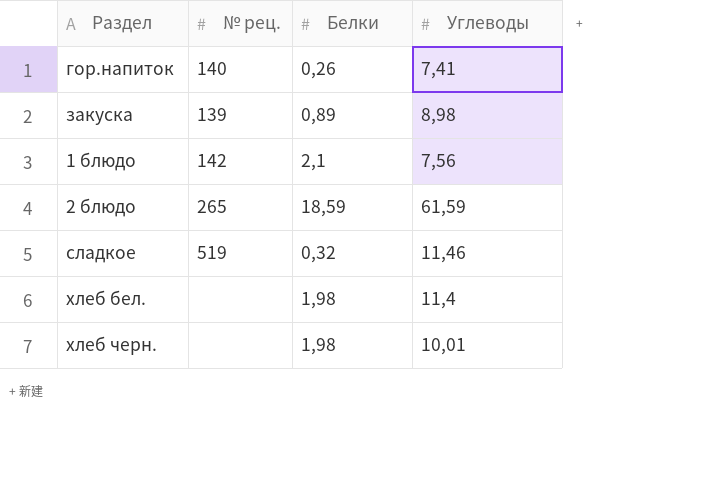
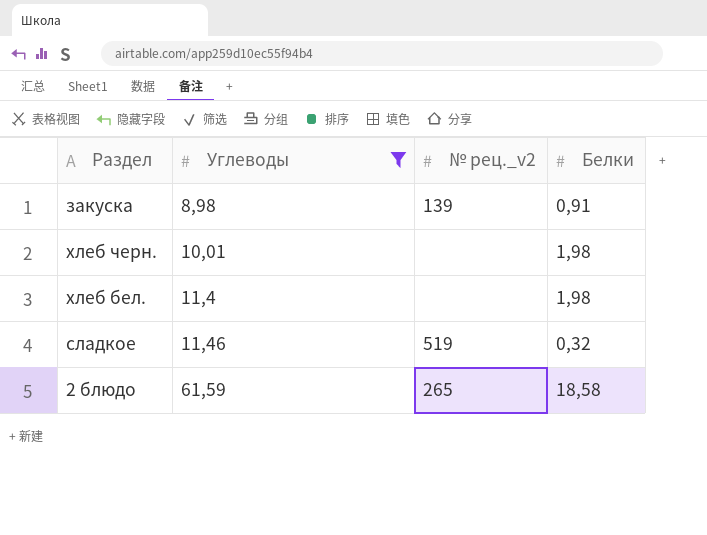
filter: none -> Углеводы >= 8,98
row order: none -> Углеводы ascending
column Углеводы | position: 4 -> 2
column name: № рец. -> № рец._v2
закуска | Белки: 0,89 -> 0,91
2 блюдо | Белки: 18,59 -> 18,58

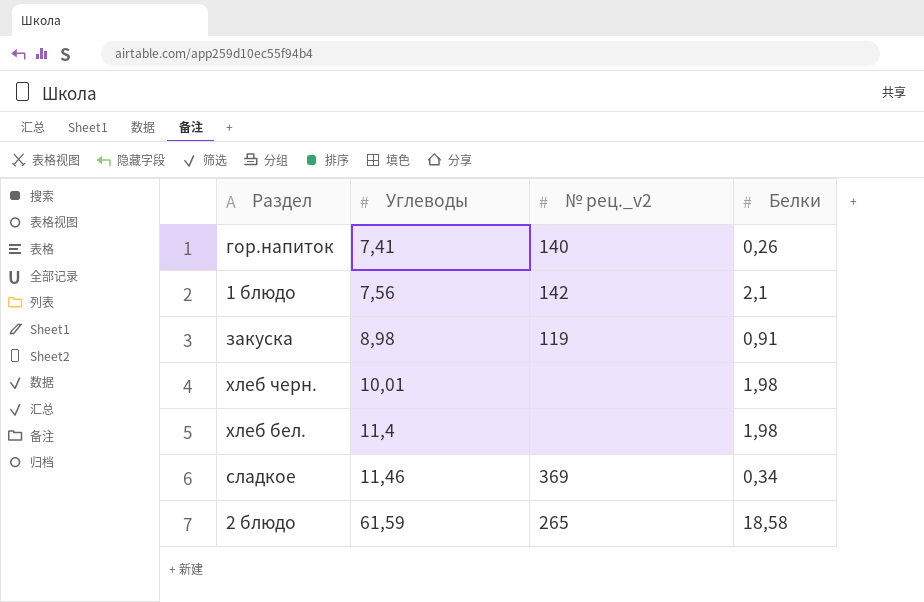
filter: Углеводы >= 8,98 -> none
закуска | № рец._v2: 139 -> 119
сладкое | № рец._v2: 519 -> 369
сладкое | Белки: 0,32 -> 0,34

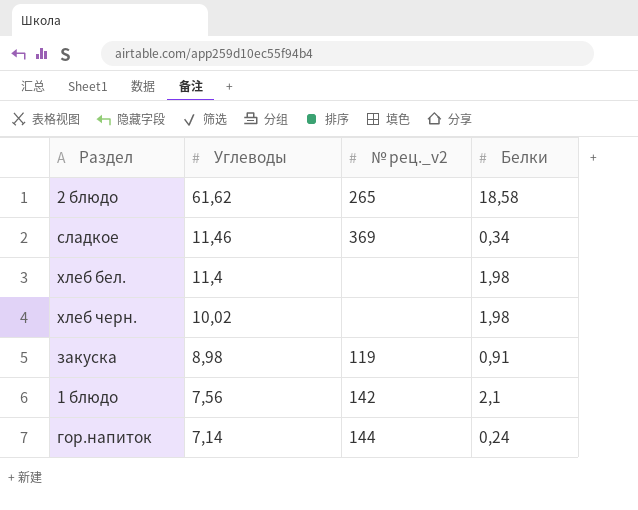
row order: Углеводы ascending -> Углеводы descending
2 блюдо | Углеводы: 61,59 -> 61,62
хлеб черн. | Углеводы: 10,01 -> 10,02
гор.напиток | Углеводы: 7,41 -> 7,14
гор.напиток | № рец._v2: 140 -> 144
гор.напиток | Белки: 0,26 -> 0,24

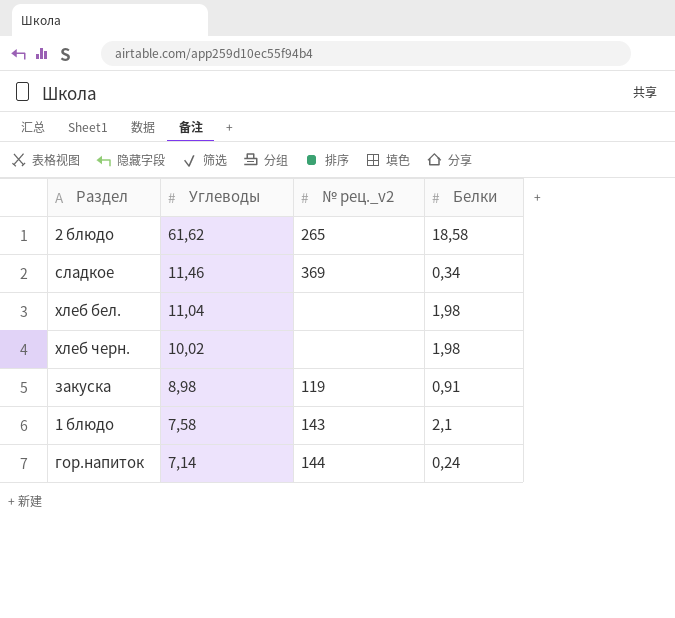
хлеб бел. | Углеводы: 11,4 -> 11,04
1 блюдо | Углеводы: 7,56 -> 7,58
1 блюдо | № рец._v2: 142 -> 143

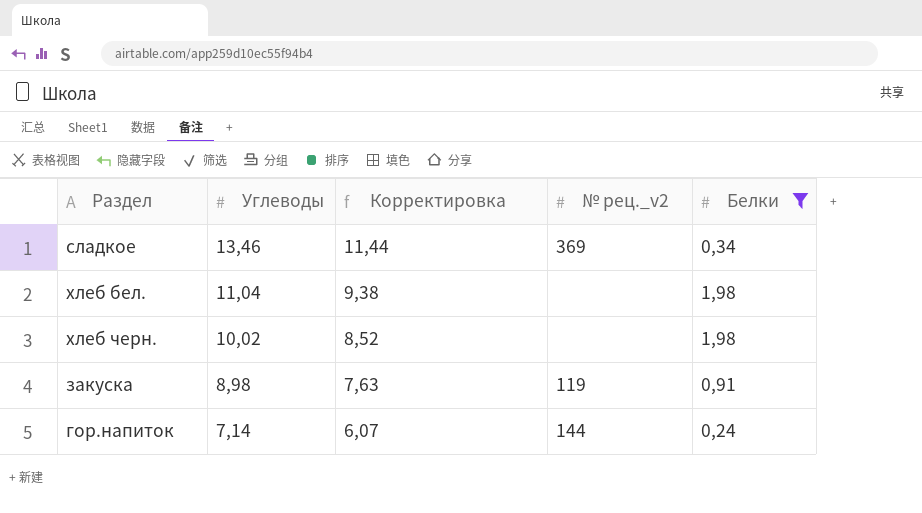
filter: none -> Белки <= 1,98
column Корректировка | formula: none -> [Углеводы] * 0,85
сладкое | Углеводы: 11,46 -> 13,46

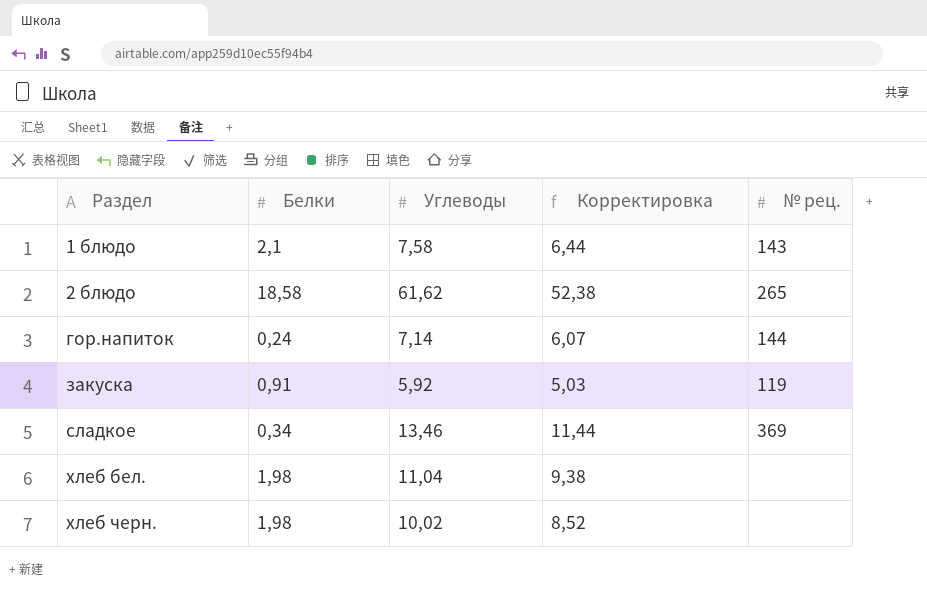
filter: Белки <= 1,98 -> none
row order: Углеводы descending -> Раздел ascending
column Белки | position: 5 -> 2
column name: № рец._v2 -> № рец.
закуска | Углеводы: 8,98 -> 5,92
закуска | Корректировка: 7,63 -> 5,03

